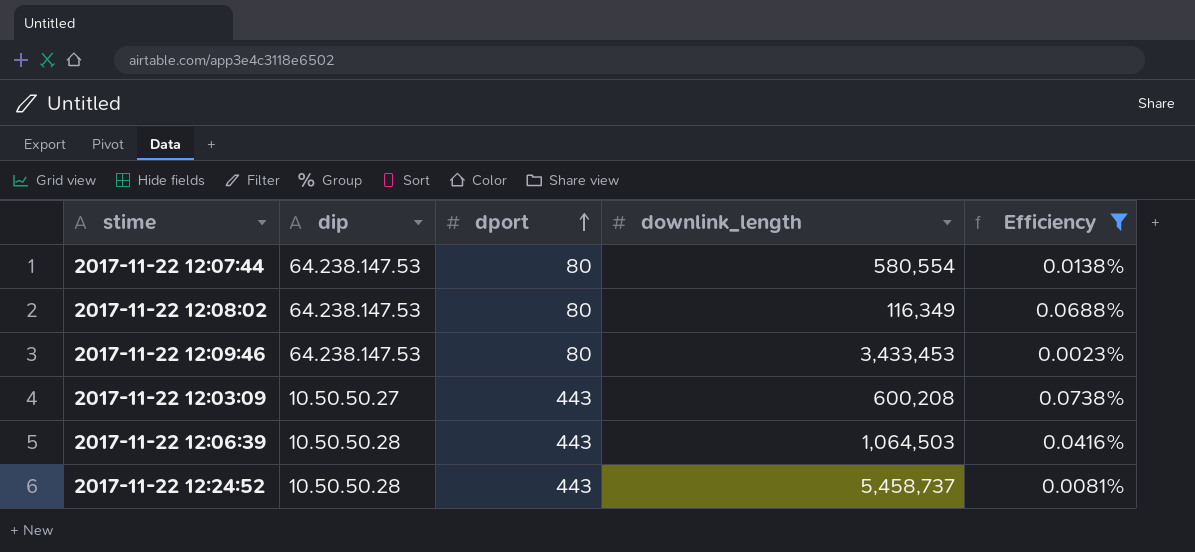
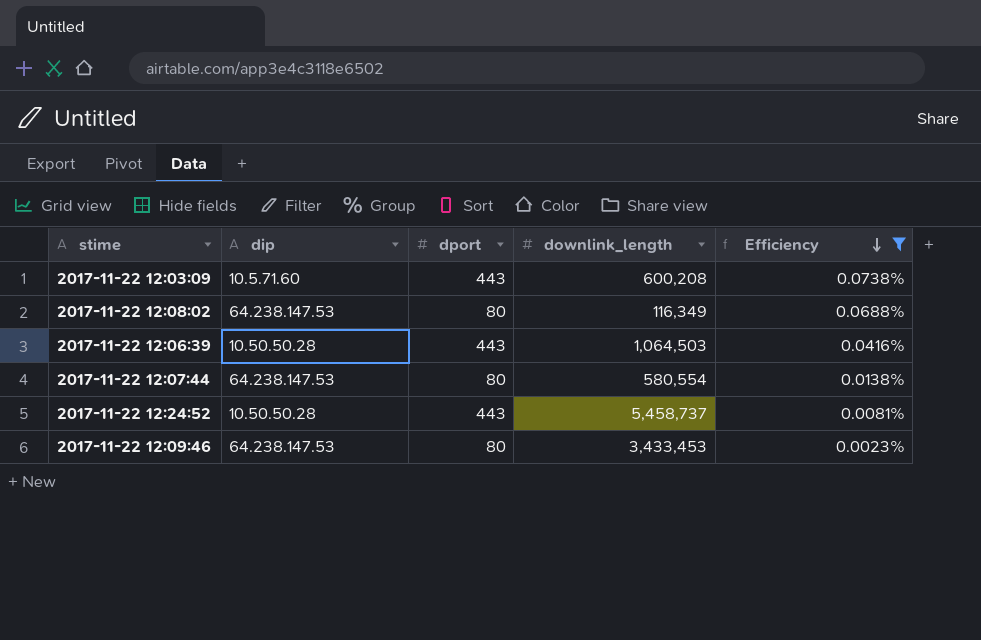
row order: dport ascending -> Efficiency descending
2017-11-22 12:03:09 | dip: 10.50.50.27 -> 10.5.71.60

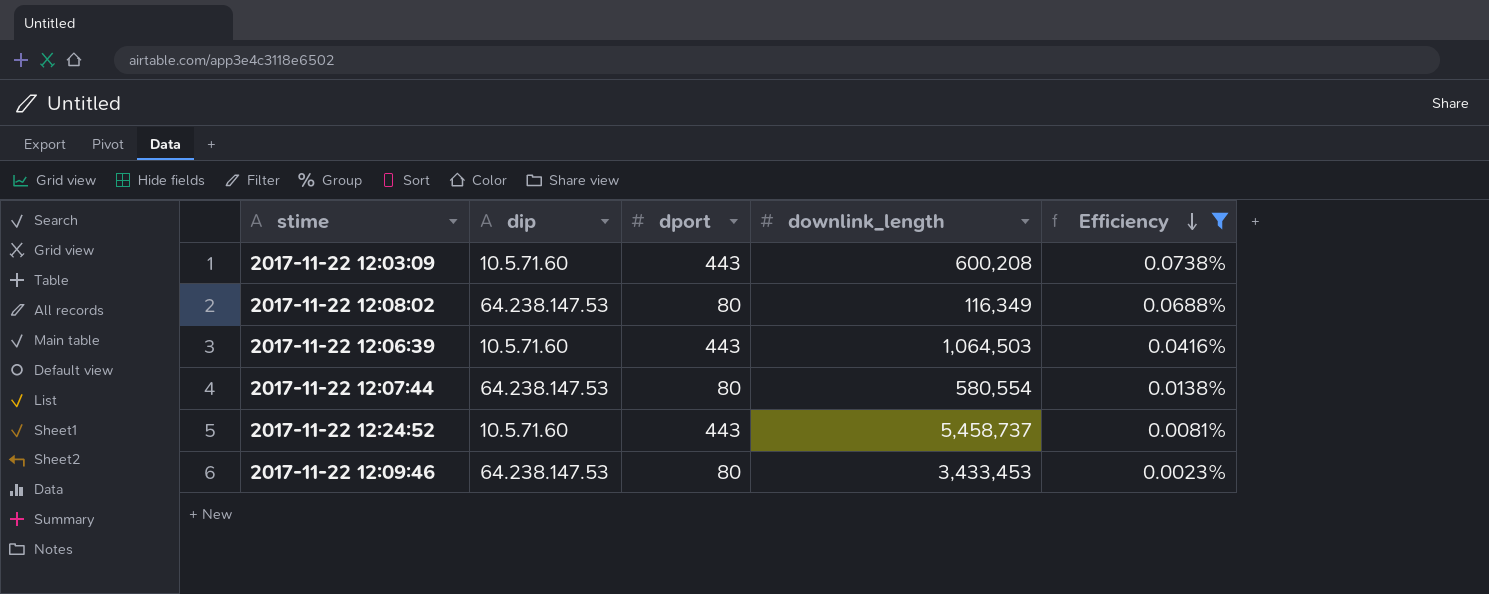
2017-11-22 12:06:39 | dip: 10.50.50.28 -> 10.5.71.60
2017-11-22 12:24:52 | dip: 10.50.50.28 -> 10.5.71.60

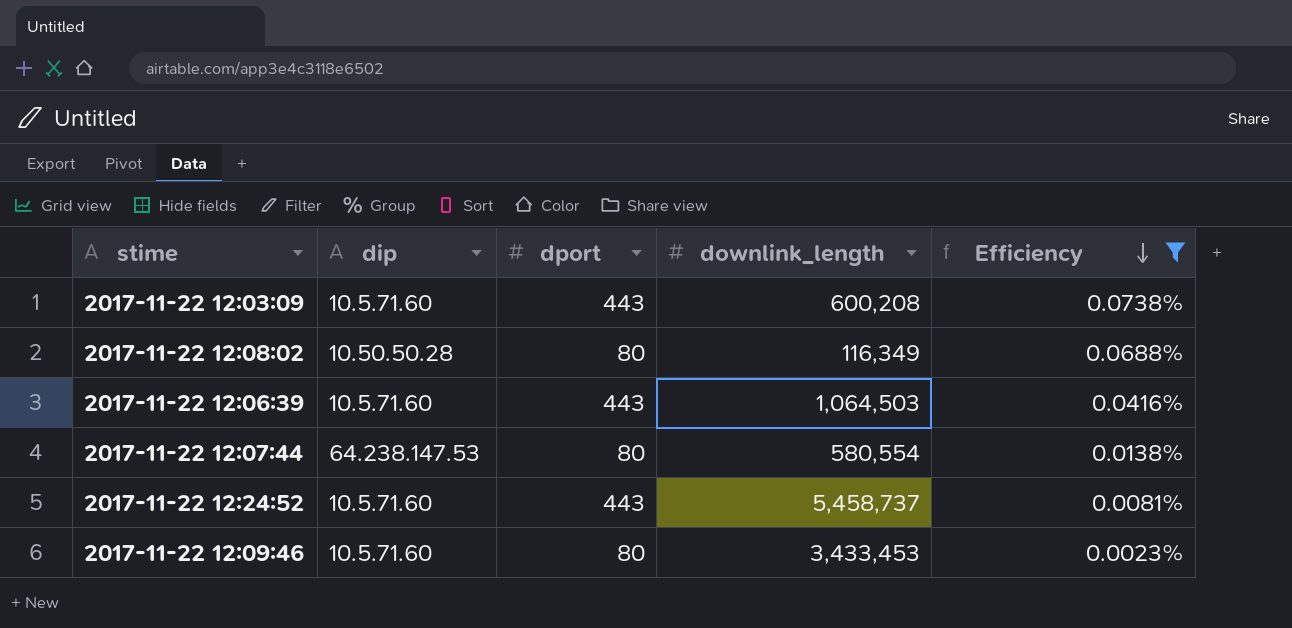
2017-11-22 12:08:02 | dip: 64.238.147.53 -> 10.50.50.28
2017-11-22 12:09:46 | dip: 64.238.147.53 -> 10.5.71.60

